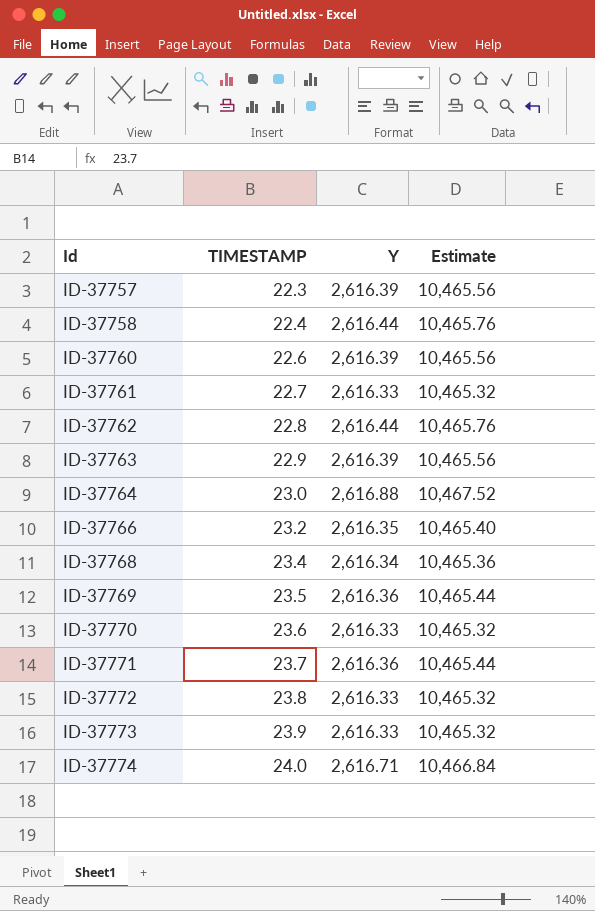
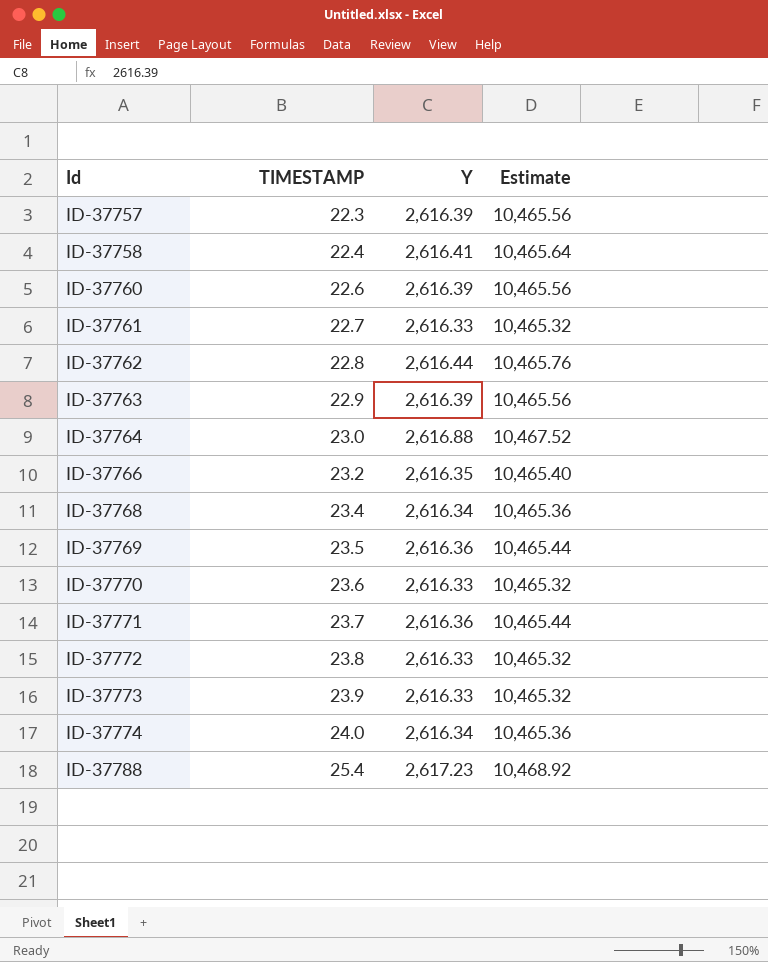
ID-37758 | Y: 2,616.44 -> 2,616.41
ID-37758 | Estimate: 10,465.76 -> 10,465.64
ID-37774 | Y: 2,616.71 -> 2,616.34
ID-37774 | Estimate: 10,466.84 -> 10,465.36
row ID-37788: none -> 25.4 | 2,617.23 | 10,468.92

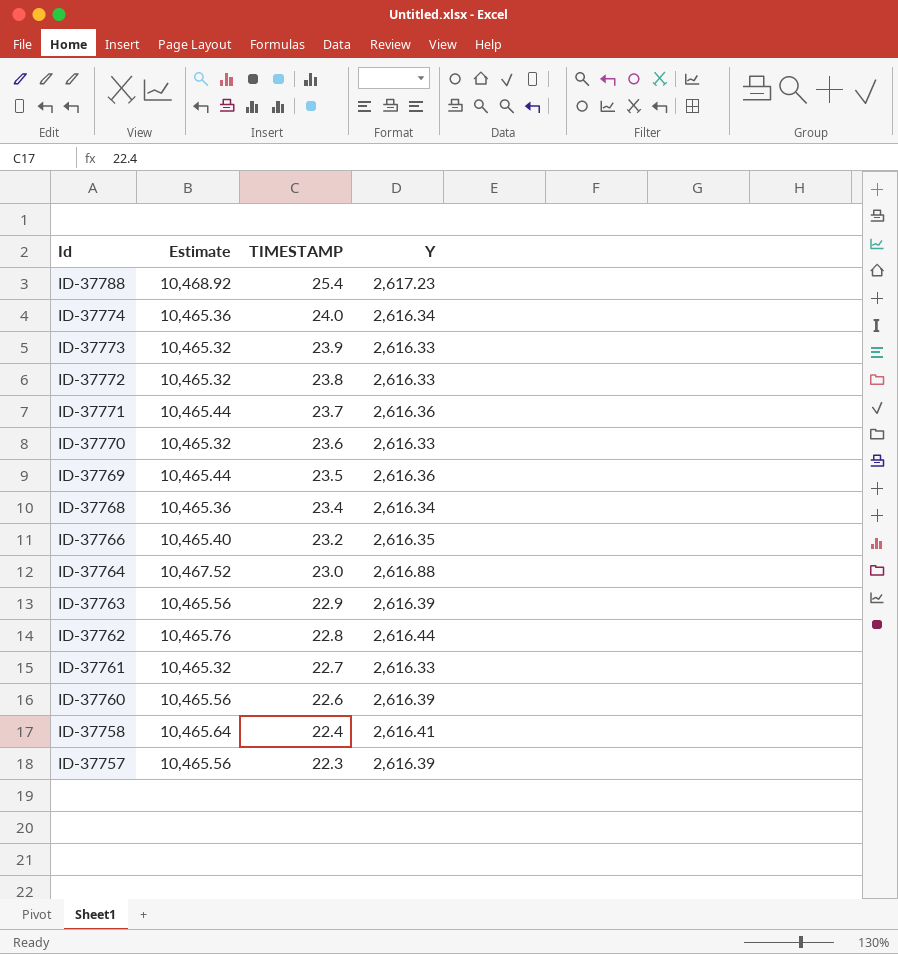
row order: Id ascending -> Id descending
column Estimate | position: 4 -> 2

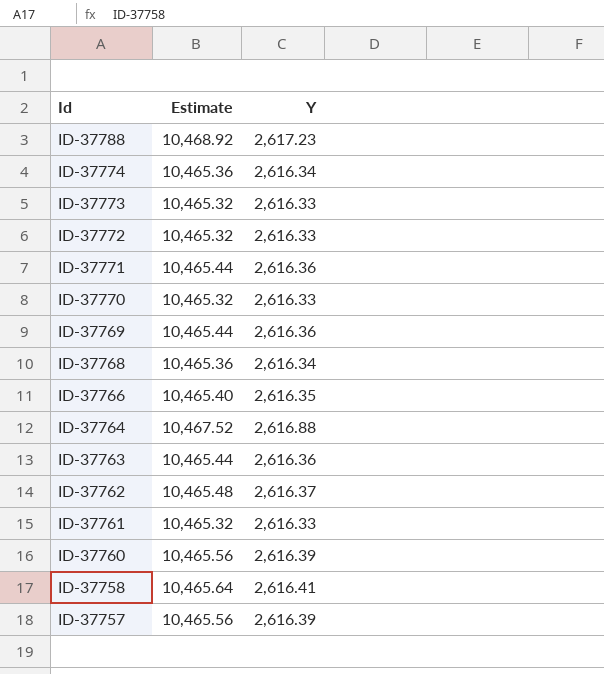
column TIMESTAMP | position: 3 -> none
ID-37763 | Estimate: 10,465.56 -> 10,465.44
ID-37763 | Y: 2,616.39 -> 2,616.36
ID-37762 | Estimate: 10,465.76 -> 10,465.48
ID-37762 | Y: 2,616.44 -> 2,616.37

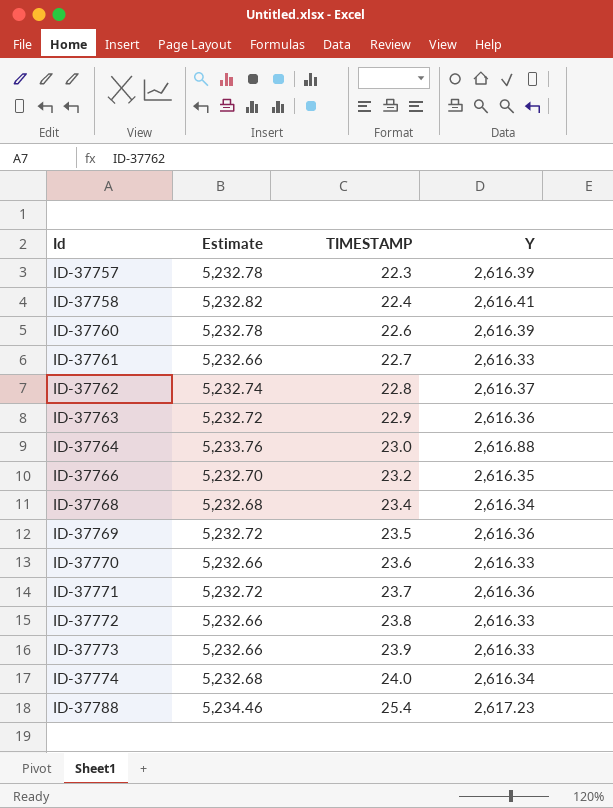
row order: Id descending -> Id ascending
column Estimate | formula: [Y] * 4 -> [Y] * 2
column TIMESTAMP | position: none -> 3

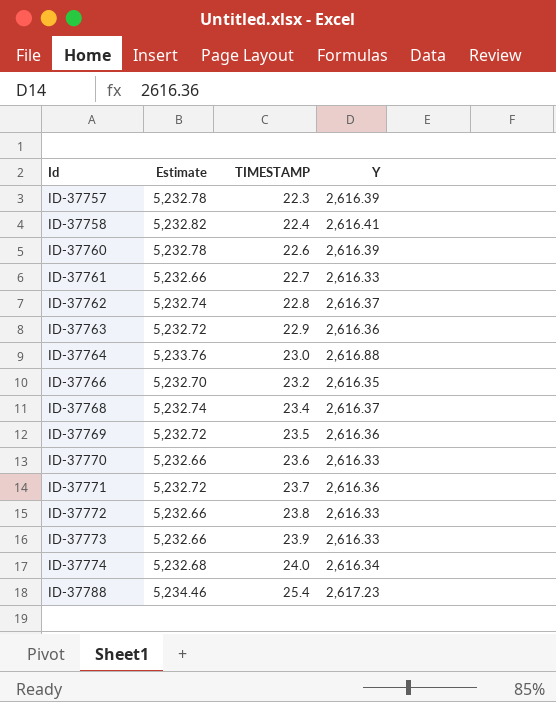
ID-37768 | Estimate: 5,232.68 -> 5,232.74
ID-37768 | Y: 2,616.34 -> 2,616.37

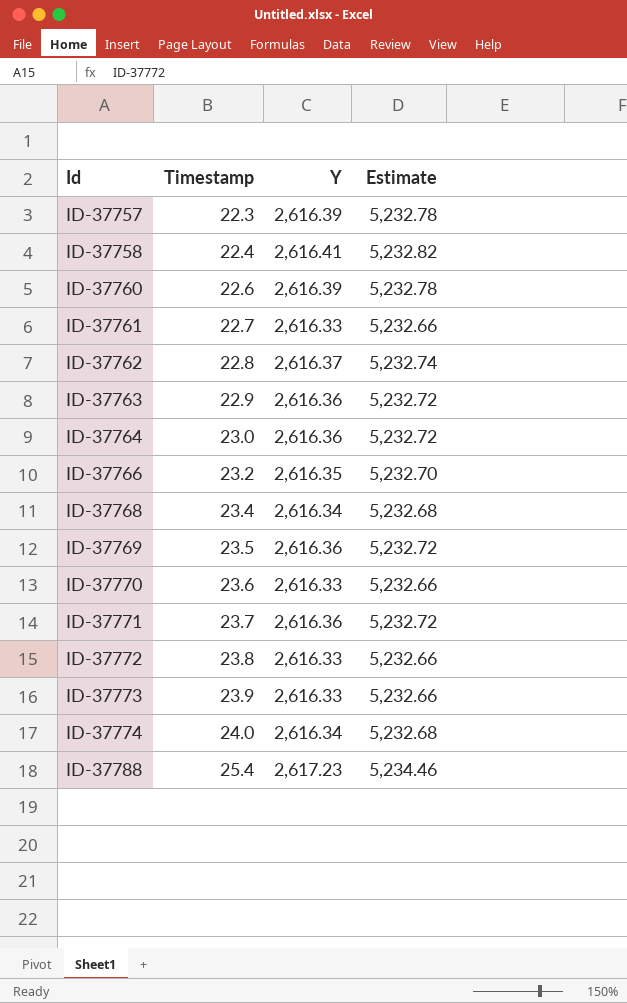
column name: TIMESTAMP -> Timestamp
column Estimate | position: 2 -> 4
ID-37764 | Y: 2,616.88 -> 2,616.36
ID-37764 | Estimate: 5,233.76 -> 5,232.72
ID-37768 | Y: 2,616.37 -> 2,616.34
ID-37768 | Estimate: 5,232.74 -> 5,232.68

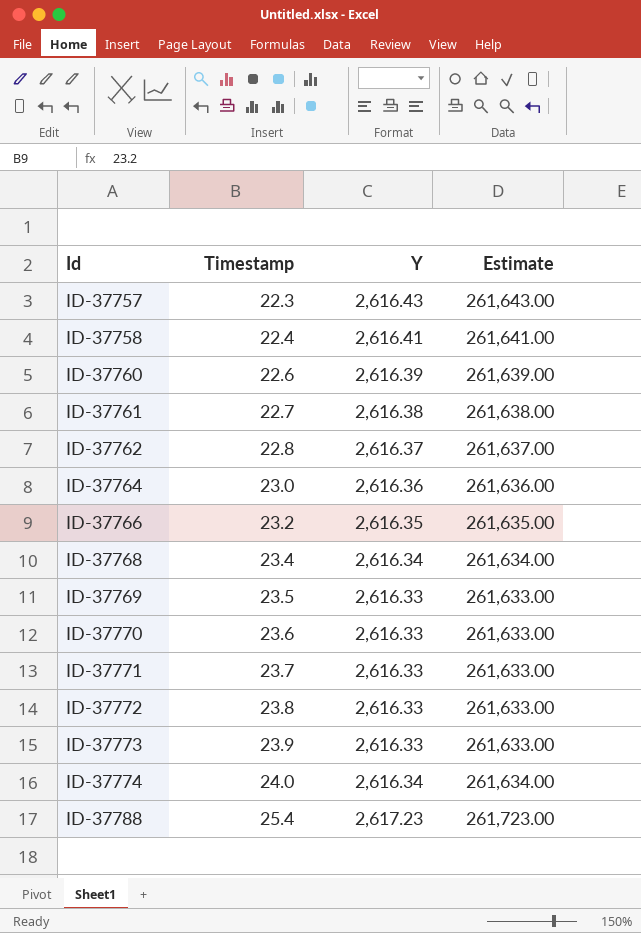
column Estimate | formula: [Y] * 2 -> [Y] * 100
row ID-37763: 22.9 | 2,616.36 | 5,232.72 -> none
ID-37757 | Y: 2,616.39 -> 2,616.43
ID-37761 | Y: 2,616.33 -> 2,616.38
ID-37769 | Y: 2,616.36 -> 2,616.33
ID-37771 | Y: 2,616.36 -> 2,616.33

